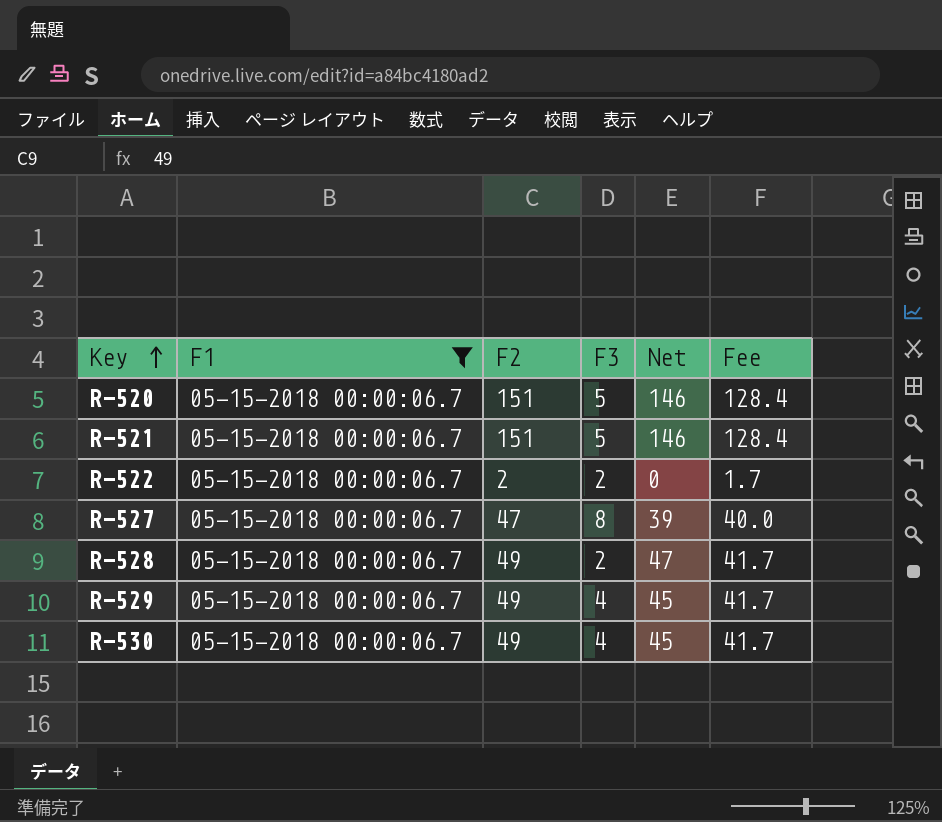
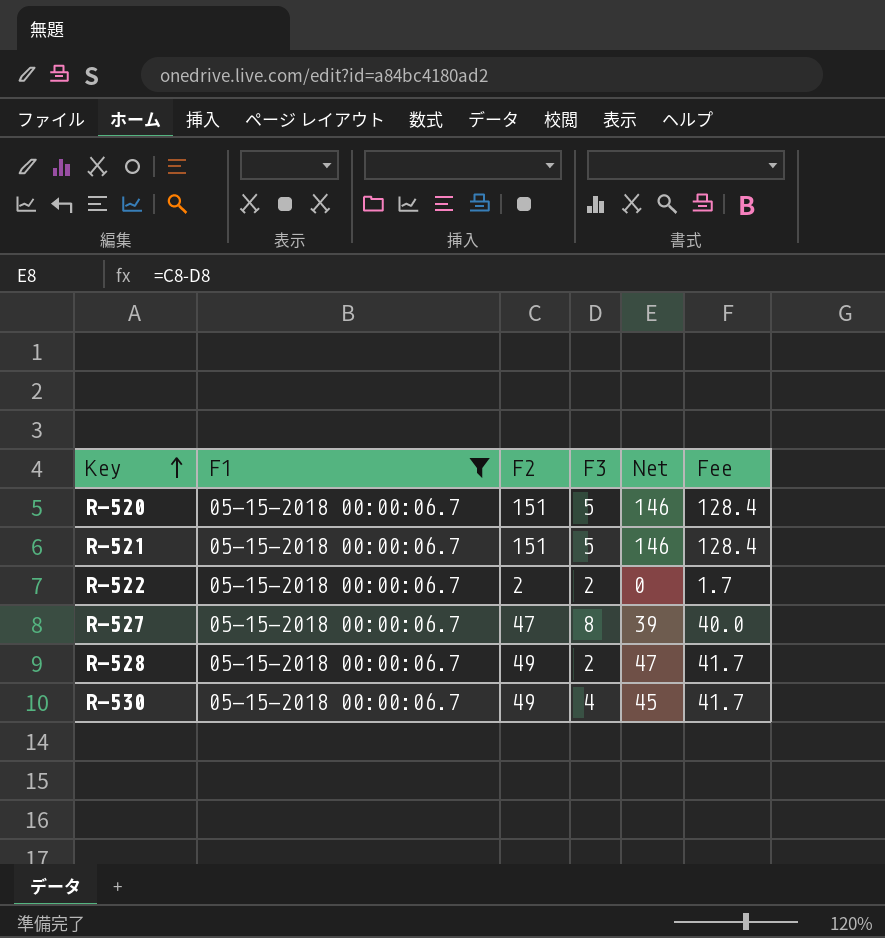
row R-529: 05-15-2018 00:00:06.7 | 49 | 4 | 45 | 41.7 -> none

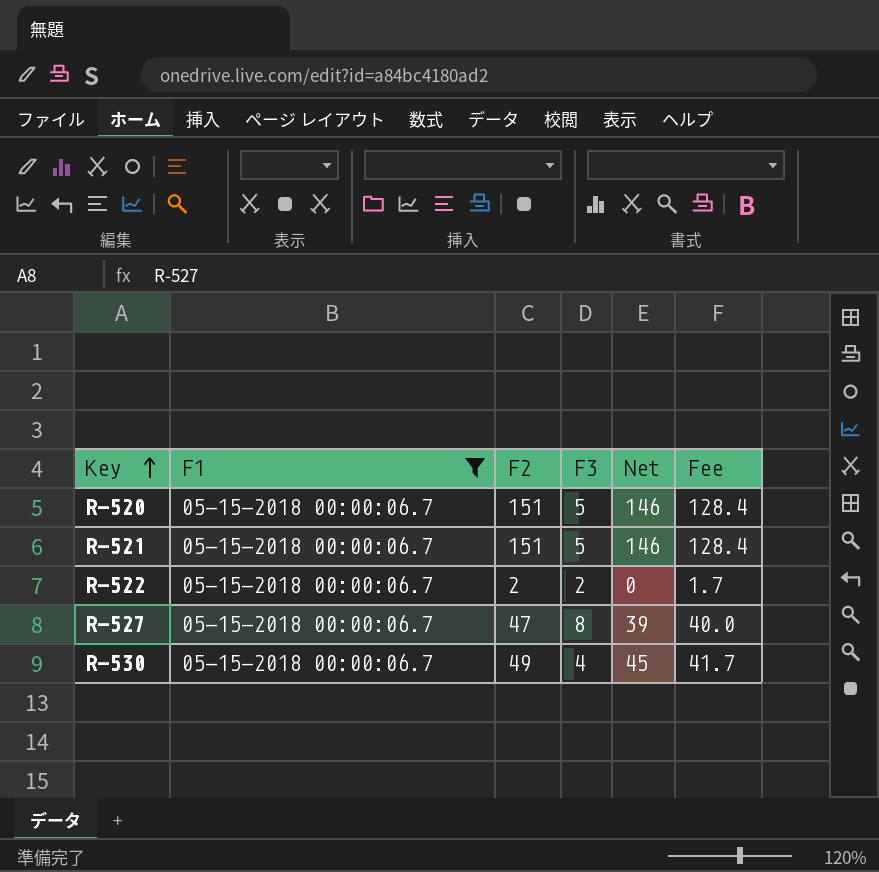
row R-528: 05-15-2018 00:00:06.7 | 49 | 2 | 47 | 41.7 -> none

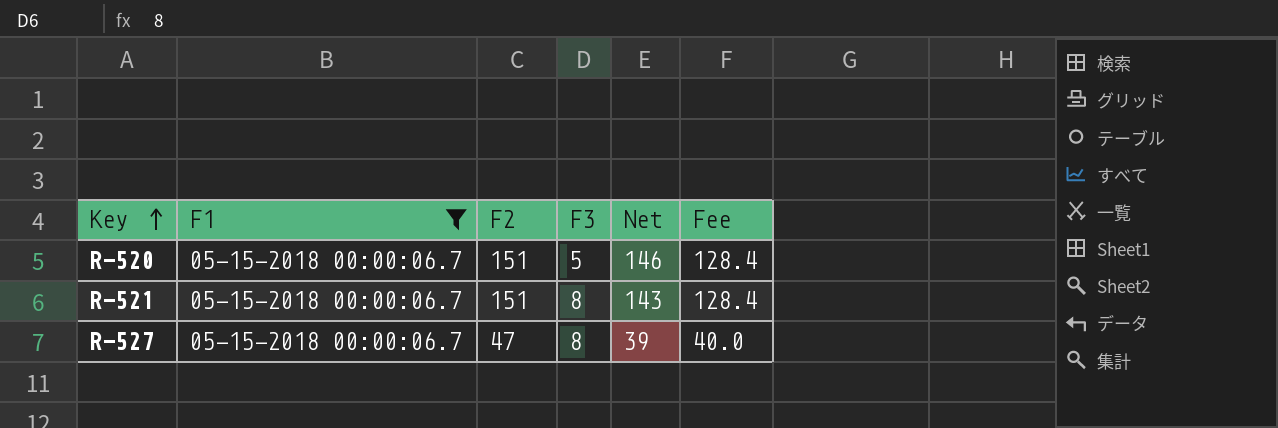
row R-522: 05-15-2018 00:00:06.7 | 2 | 2 | 0 | 1.7 -> none
row R-530: 05-15-2018 00:00:06.7 | 49 | 4 | 45 | 41.7 -> none
R-521 | F3: 5 -> 8
R-521 | Net: 146 -> 143

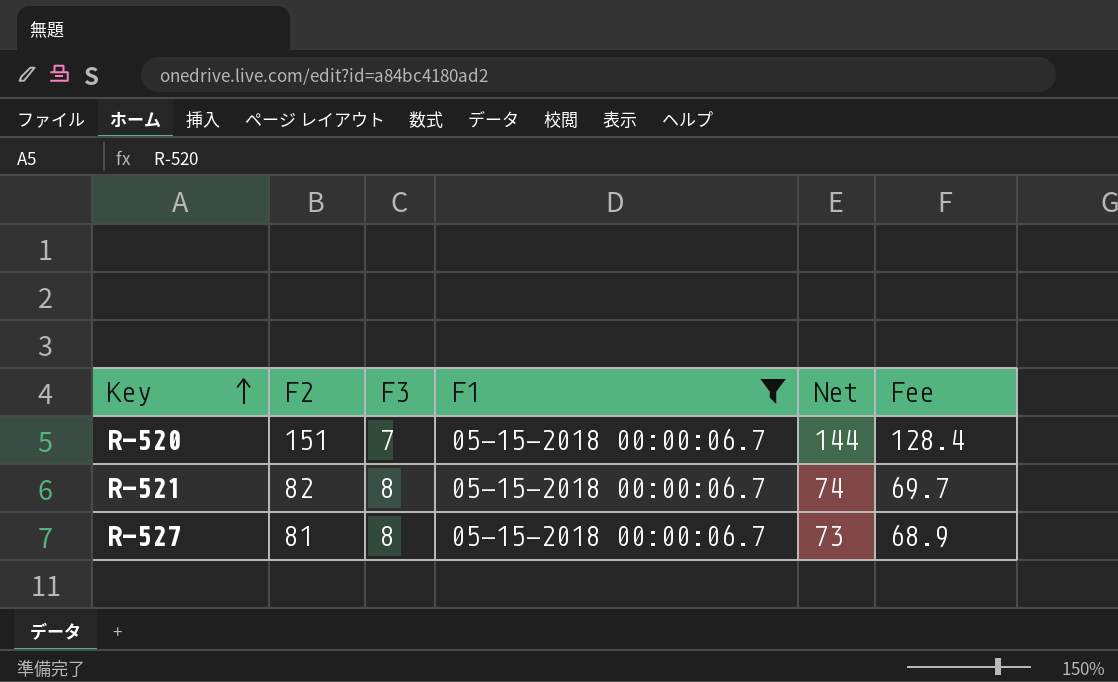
column F1 | position: 2 -> 4
R-520 | F3: 5 -> 7
R-520 | Net: 146 -> 144
R-521 | F2: 151 -> 82
R-521 | Net: 143 -> 74
R-521 | Fee: 128.4 -> 69.7
R-527 | F2: 47 -> 81
R-527 | Net: 39 -> 73
R-527 | Fee: 40.0 -> 68.9

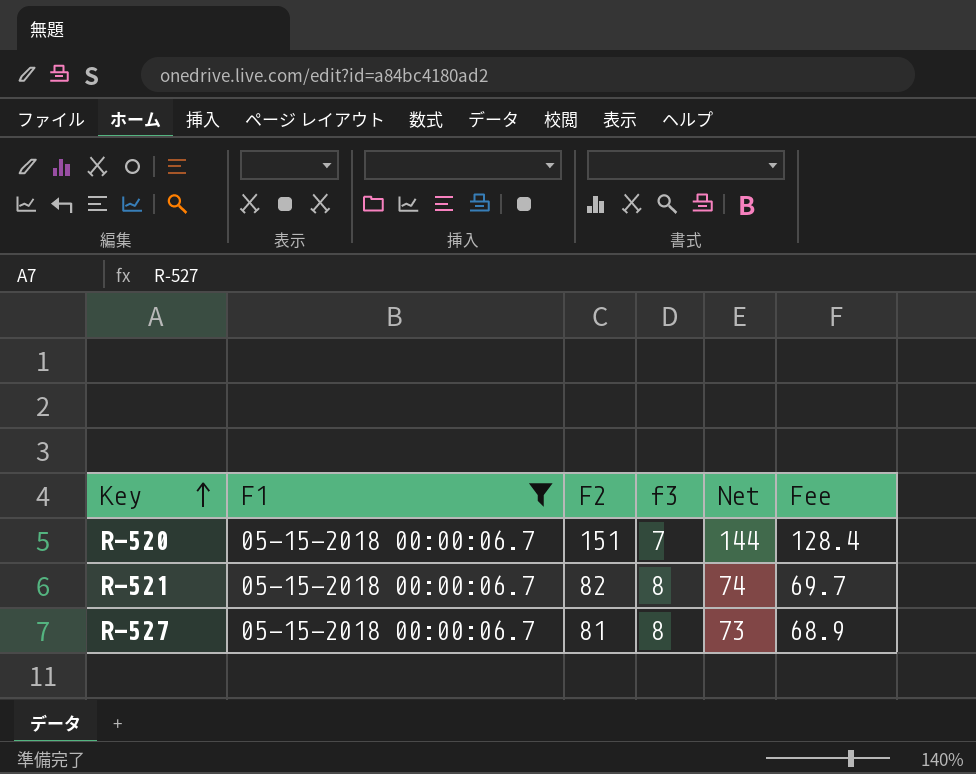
column F1 | position: 4 -> 2
column name: F3 -> f3

